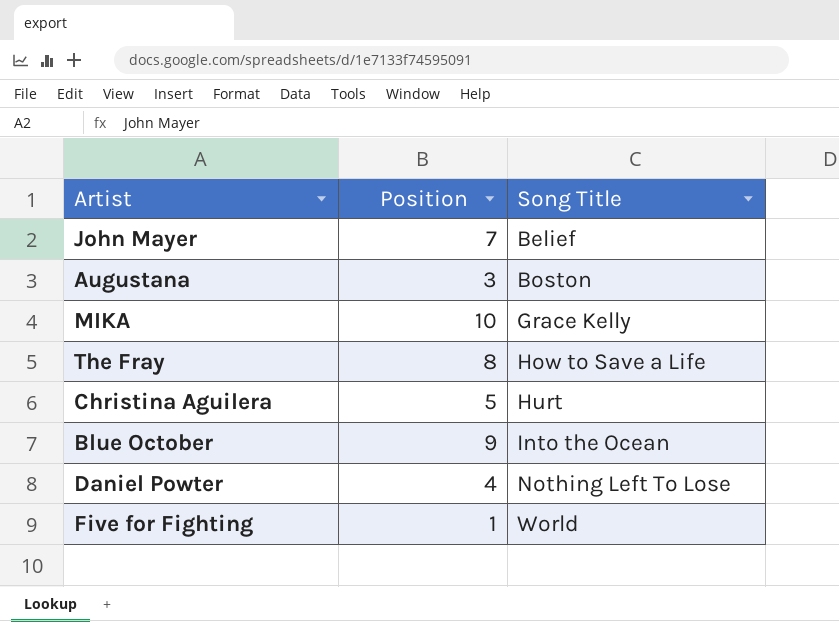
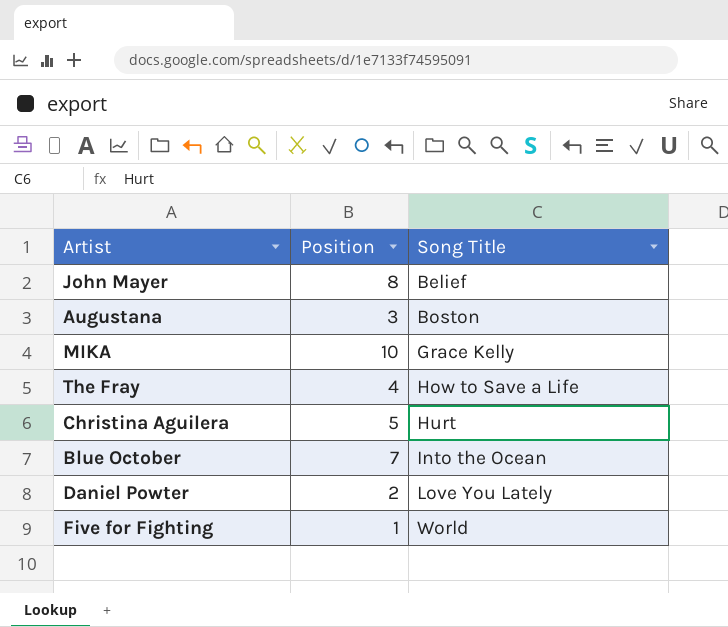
John Mayer | Position: 7 -> 8
The Fray | Position: 8 -> 4
Blue October | Position: 9 -> 7
Daniel Powter | Position: 4 -> 2
Daniel Powter | Song Title: Nothing Left To Lose -> Love You Lately

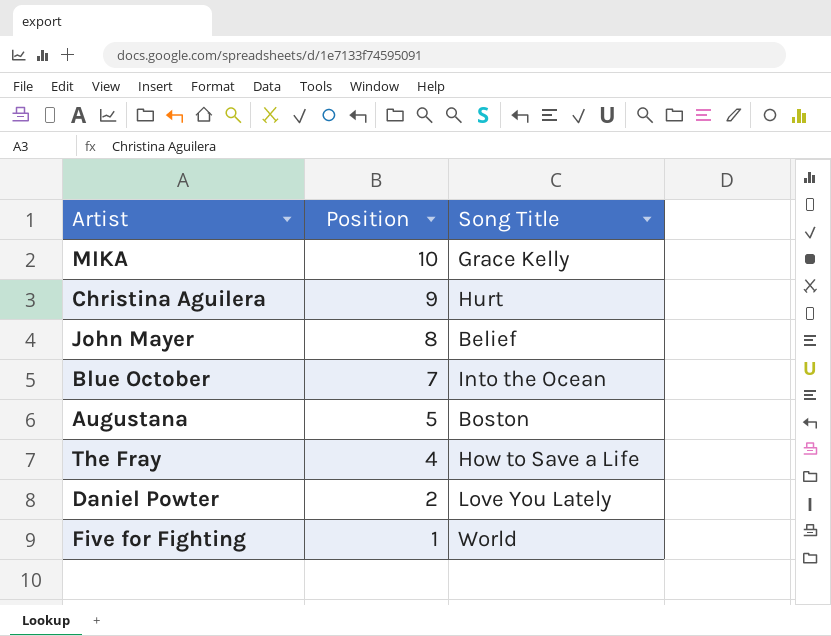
row order: Song Title ascending -> Position descending
Christina Aguilera | Position: 5 -> 9
Augustana | Position: 3 -> 5

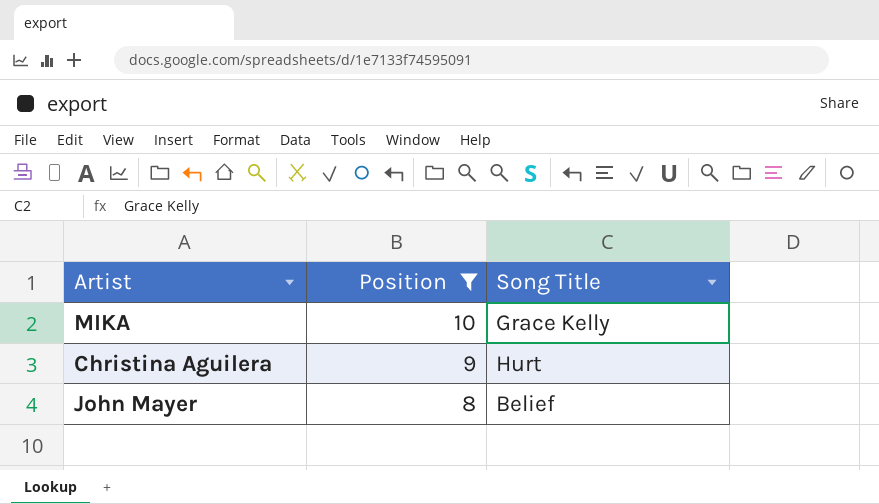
filter: none -> Position >= 8

